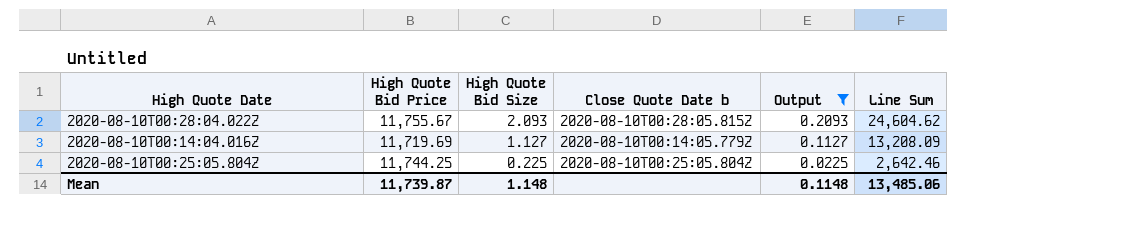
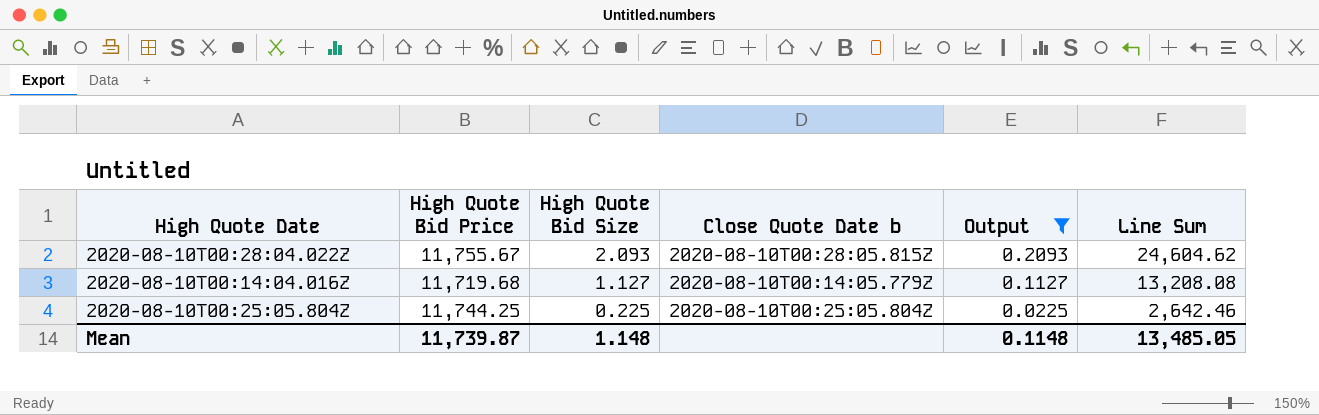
2020-08-10T00:14:04.016Z | High Quote Bid Price: 11,719.69 -> 11,719.68
2020-08-10T00:14:04.016Z | Line Sum: 13,208.09 -> 13,208.08
Mean | Line Sum: 13,485.06 -> 13,485.05

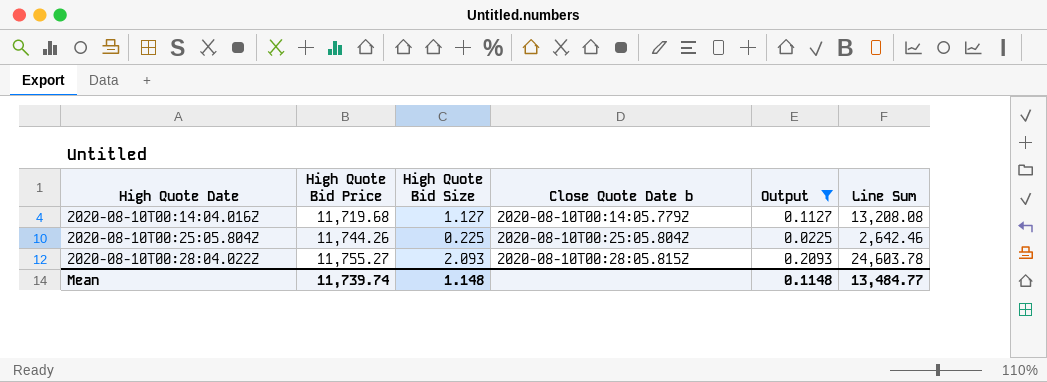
row order: High Quote Bid Size descending -> High Quote Date ascending
2020-08-10T00:25:05.804Z | High Quote Bid Price: 11,744.25 -> 11,744.26
2020-08-10T00:28:04.022Z | High Quote Bid Price: 11,755.67 -> 11,755.27
2020-08-10T00:28:04.022Z | Line Sum: 24,604.62 -> 24,603.78
Mean | High Quote Bid Price: 11,739.87 -> 11,739.74
Mean | Line Sum: 13,485.05 -> 13,484.77

